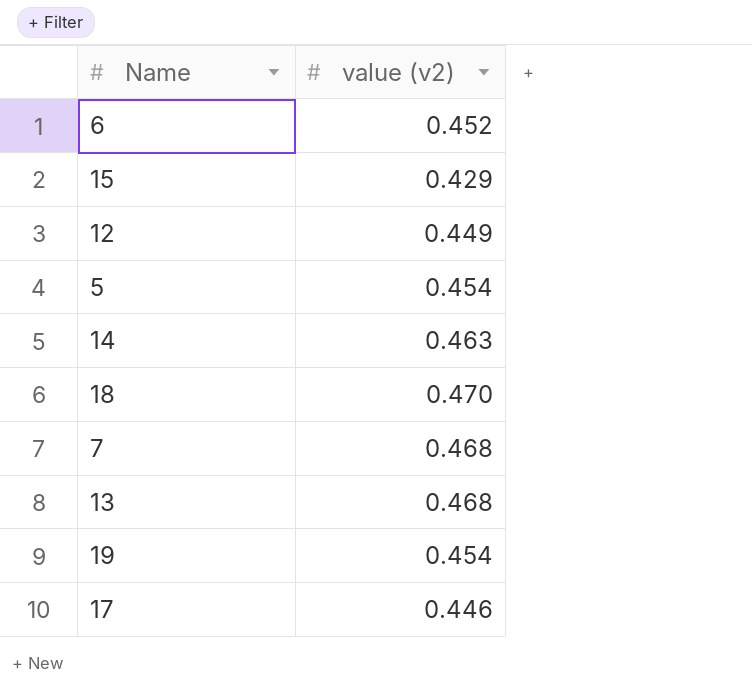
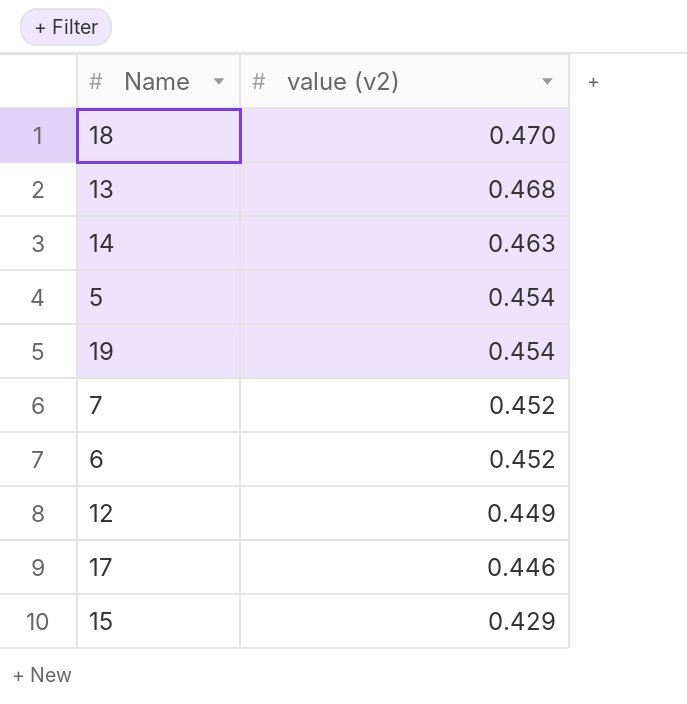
row order: none -> value (v2) descending
7 | value (v2): 0.468 -> 0.452

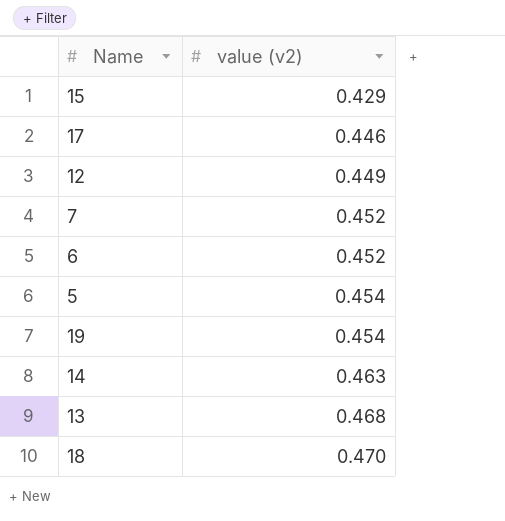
row order: value (v2) descending -> value (v2) ascending

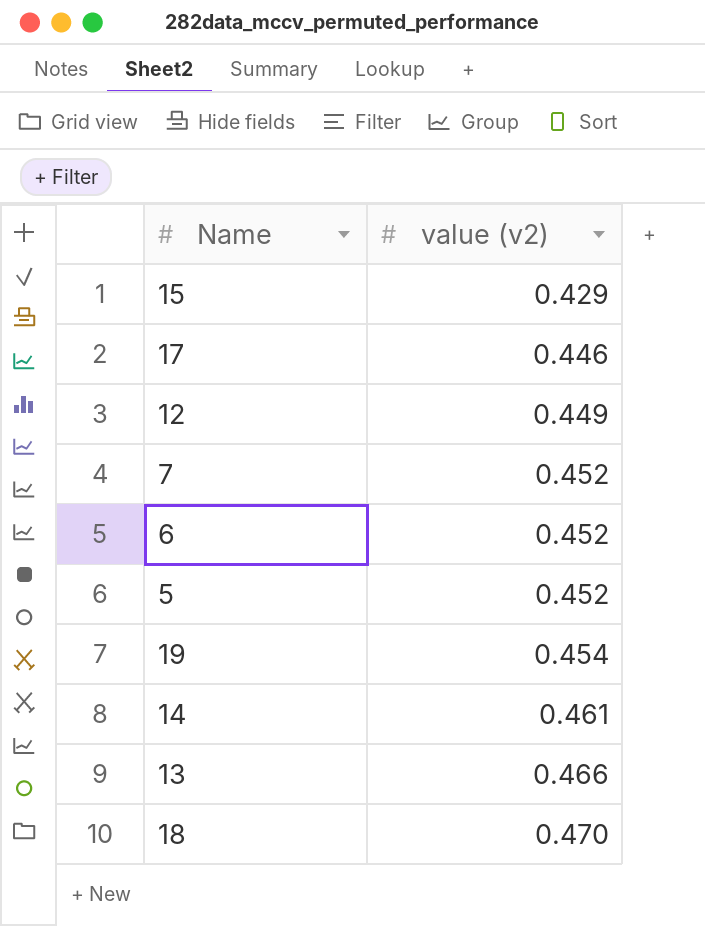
5 | value (v2): 0.454 -> 0.452
14 | value (v2): 0.463 -> 0.461
13 | value (v2): 0.468 -> 0.466

